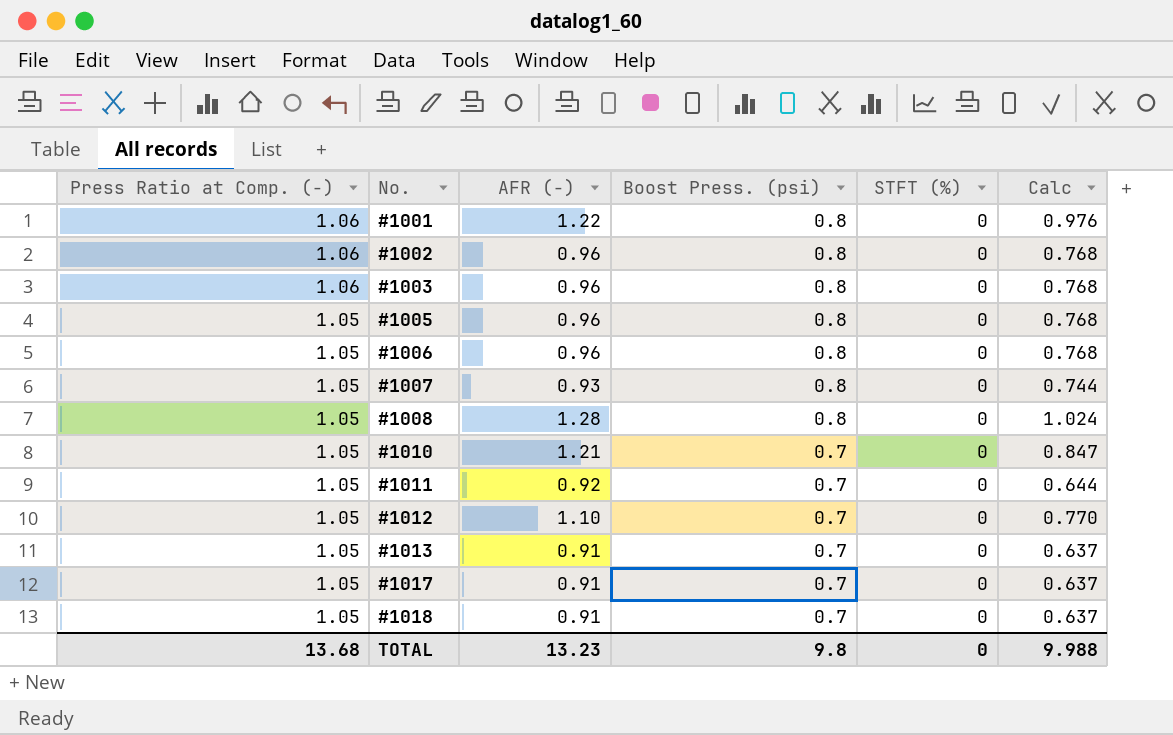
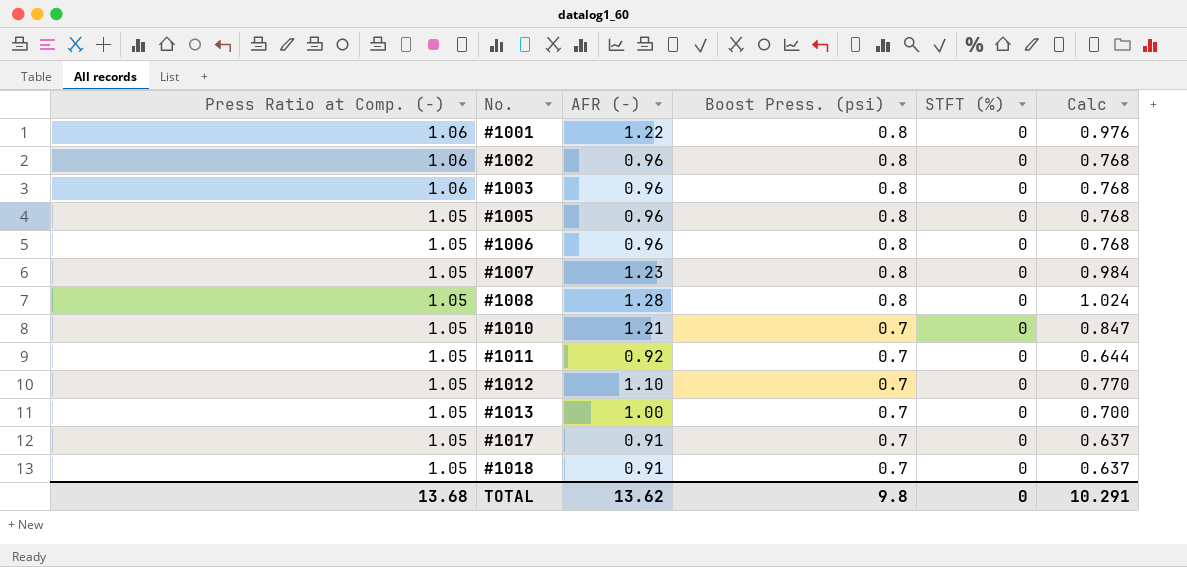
#1007 | AFR (-): 0.93 -> 1.23
#1007 | Calc: 0.744 -> 0.984
#1013 | AFR (-): 0.91 -> 1.00
#1013 | Calc: 0.637 -> 0.700
TOTAL | AFR (-): 13.23 -> 13.62
TOTAL | Calc: 9.988 -> 10.291

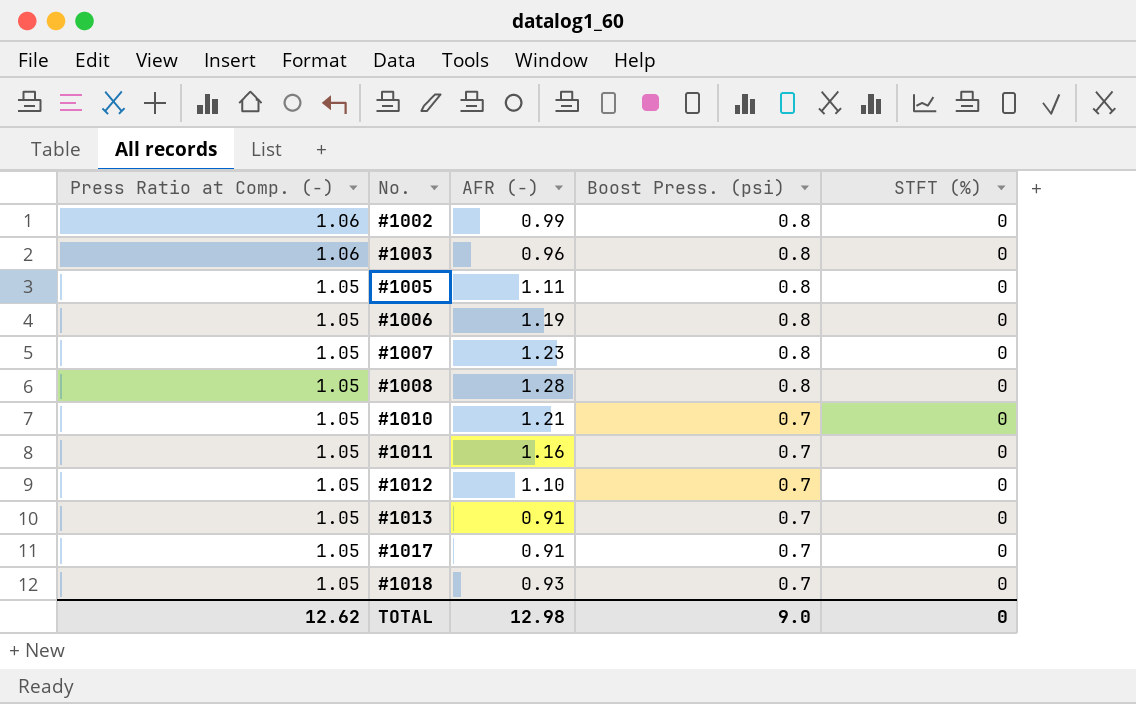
column Calc | formula: [AFR (-)] * [Boost Press. (psi)] -> none
row #1001: 1.06 | 1.22 | 0.8 | 0 | 0.976 -> none
#1002 | AFR (-): 0.96 -> 0.99
#1005 | AFR (-): 0.96 -> 1.11
#1006 | AFR (-): 0.96 -> 1.19
#1011 | AFR (-): 0.92 -> 1.16
#1013 | AFR (-): 1.00 -> 0.91
#1018 | AFR (-): 0.91 -> 0.93
TOTAL | Press Ratio at Comp. (-): 13.68 -> 12.62
TOTAL | AFR (-): 13.62 -> 12.98
TOTAL | Boost Press. (psi): 9.8 -> 9.0

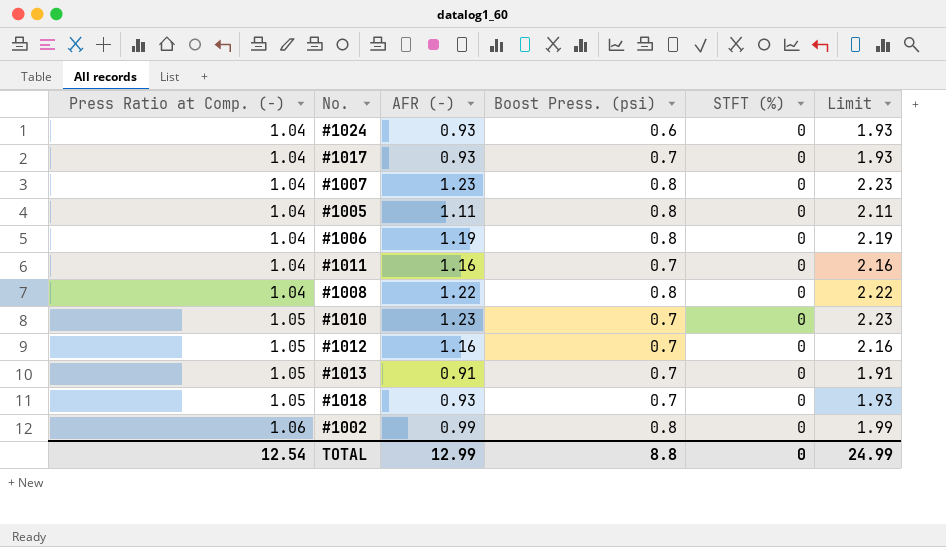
row order: Press Ratio at Comp. (-) descending -> Press Ratio at Comp. (-) ascending
column Limit | formula: none -> [AFR (-)] + 1
row #1003: 1.06 | 0.96 | 0.8 | 0 -> none
row #1024: none -> 1.04 | 0.93 | 0.6 | 0 | 1.93
#1017 | Press Ratio at Comp. (-): 1.05 -> 1.04
#1017 | AFR (-): 0.91 -> 0.93
#1007 | Press Ratio at Comp. (-): 1.05 -> 1.04
#1005 | Press Ratio at Comp. (-): 1.05 -> 1.04
#1006 | Press Ratio at Comp. (-): 1.05 -> 1.04
#1011 | Press Ratio at Comp. (-): 1.05 -> 1.04
#1008 | Press Ratio at Comp. (-): 1.05 -> 1.04
#1008 | AFR (-): 1.28 -> 1.22
#1010 | AFR (-): 1.21 -> 1.23
#1012 | AFR (-): 1.10 -> 1.16
TOTAL | Press Ratio at Comp. (-): 12.62 -> 12.54
TOTAL | AFR (-): 12.98 -> 12.99
TOTAL | Boost Press. (psi): 9.0 -> 8.8

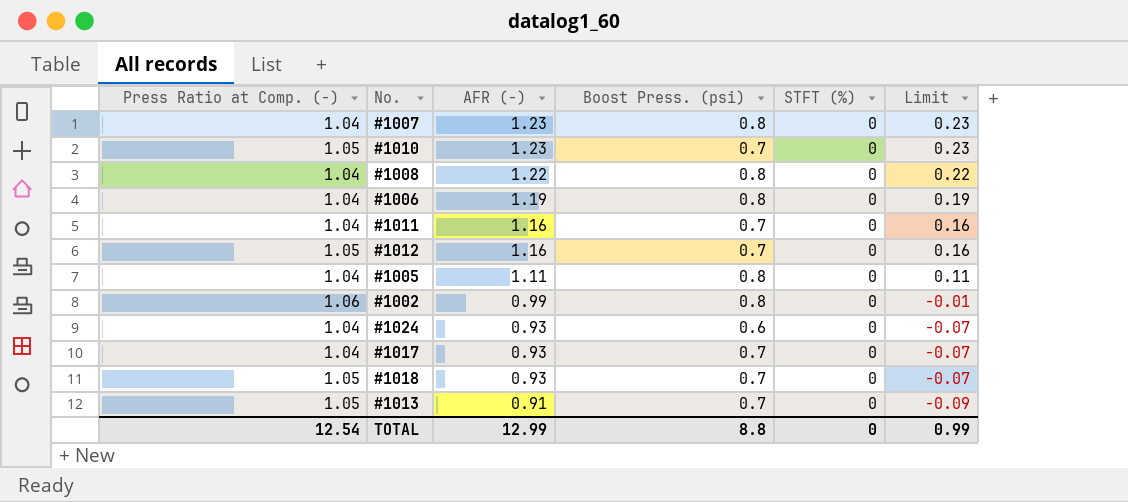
row order: Press Ratio at Comp. (-) ascending -> AFR (-) descending
column Limit | formula: [AFR (-)] + 1 -> [AFR (-)] - 1
TOTAL | Limit: 24.99 -> 0.99

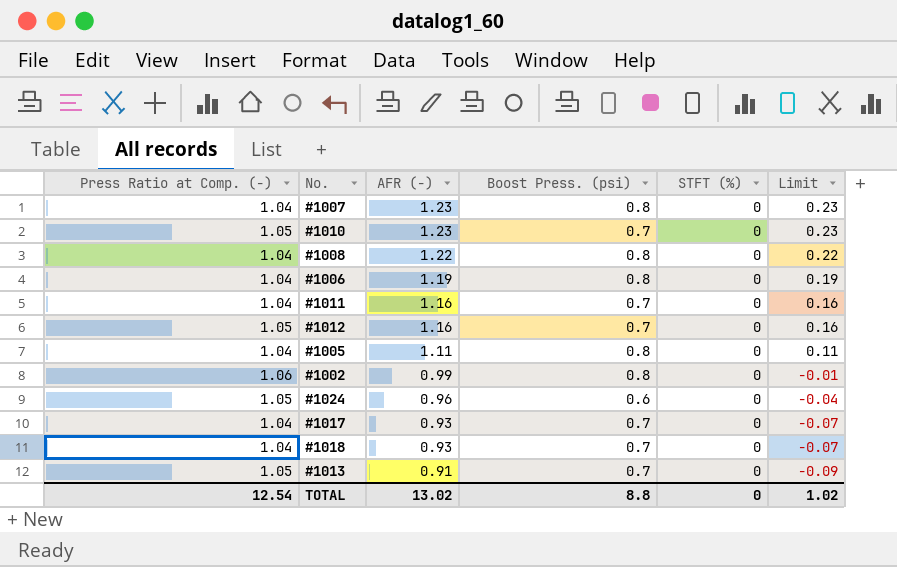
#1024 | Press Ratio at Comp. (-): 1.04 -> 1.05
#1024 | AFR (-): 0.93 -> 0.96
#1024 | Limit: -0.07 -> -0.04
#1018 | Press Ratio at Comp. (-): 1.05 -> 1.04
TOTAL | AFR (-): 12.99 -> 13.02
TOTAL | Limit: 0.99 -> 1.02

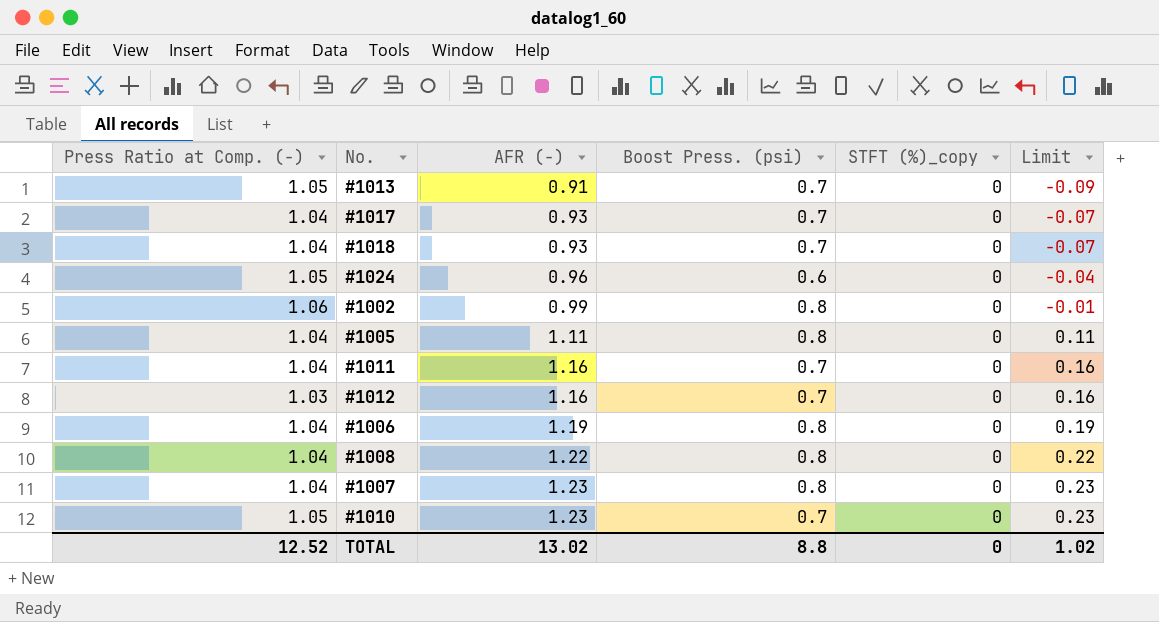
row order: AFR (-) descending -> AFR (-) ascending
column name: STFT (%) -> STFT (%)_copy
#1012 | Press Ratio at Comp. (-): 1.05 -> 1.03
TOTAL | Press Ratio at Comp. (-): 12.54 -> 12.52

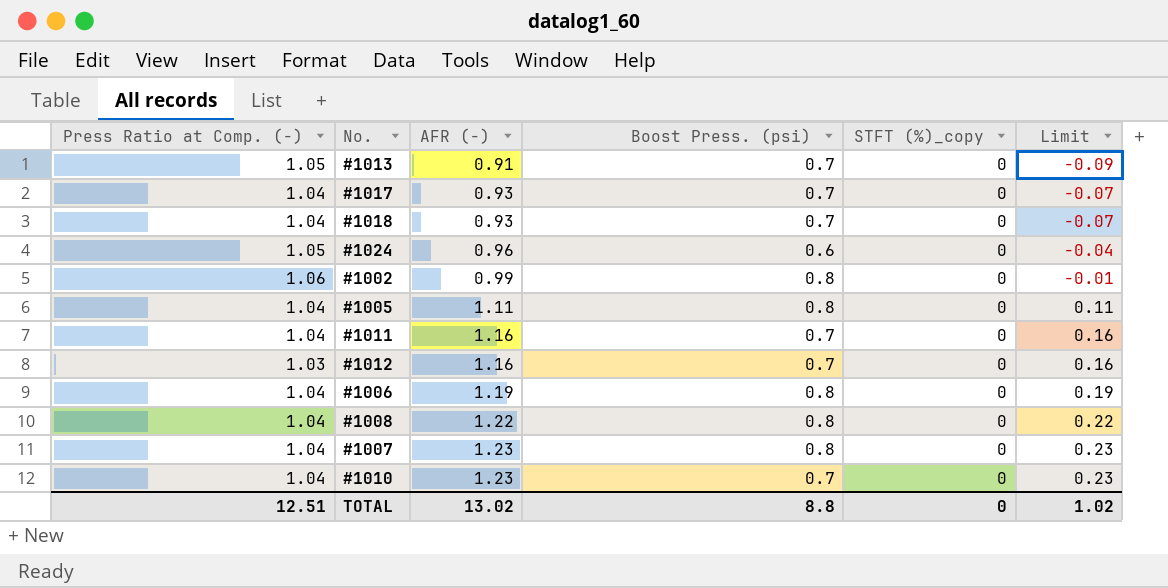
#1010 | Press Ratio at Comp. (-): 1.05 -> 1.04
TOTAL | Press Ratio at Comp. (-): 12.52 -> 12.51

